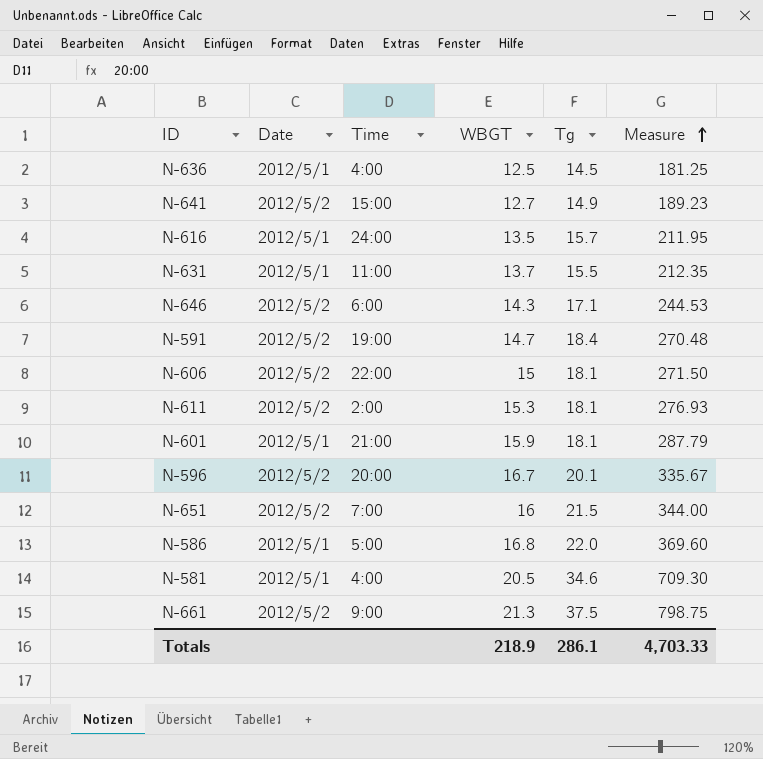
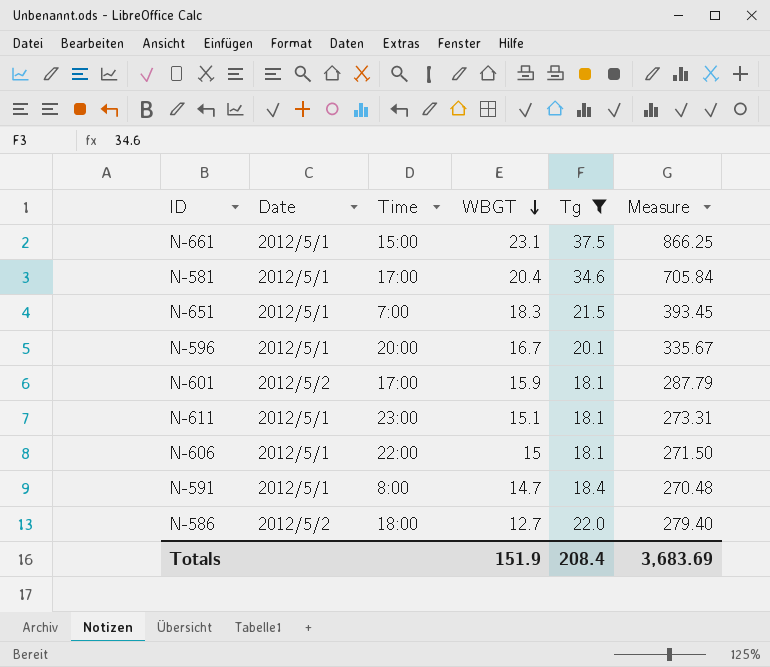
filter: none -> Tg >= 18.1
row order: Measure ascending -> WBGT descending
N-661 | Date: 2012/5/2 -> 2012/5/1
N-661 | Time: 9:00 -> 15:00
N-661 | WBGT: 21.3 -> 23.1
N-661 | Measure: 798.75 -> 866.25
N-581 | Time: 4:00 -> 17:00
N-581 | WBGT: 20.5 -> 20.4
N-581 | Measure: 709.30 -> 705.84
N-651 | Date: 2012/5/2 -> 2012/5/1
N-651 | WBGT: 16 -> 18.3
N-651 | Measure: 344.00 -> 393.45
N-596 | Date: 2012/5/2 -> 2012/5/1
N-601 | Date: 2012/5/1 -> 2012/5/2
N-601 | Time: 21:00 -> 17:00
N-611 | Date: 2012/5/2 -> 2012/5/1
N-611 | Time: 2:00 -> 23:00
N-611 | WBGT: 15.3 -> 15.1
N-611 | Measure: 276.93 -> 273.31
N-606 | Date: 2012/5/2 -> 2012/5/1
N-591 | Date: 2012/5/2 -> 2012/5/1
N-591 | Time: 19:00 -> 8:00
N-586 | Date: 2012/5/1 -> 2012/5/2
N-586 | Time: 5:00 -> 18:00
N-586 | WBGT: 16.8 -> 12.7
N-586 | Measure: 369.60 -> 279.40
Totals | WBGT: 218.9 -> 151.9
Totals | Tg: 286.1 -> 208.4
Totals | Measure: 4,703.33 -> 3,683.69

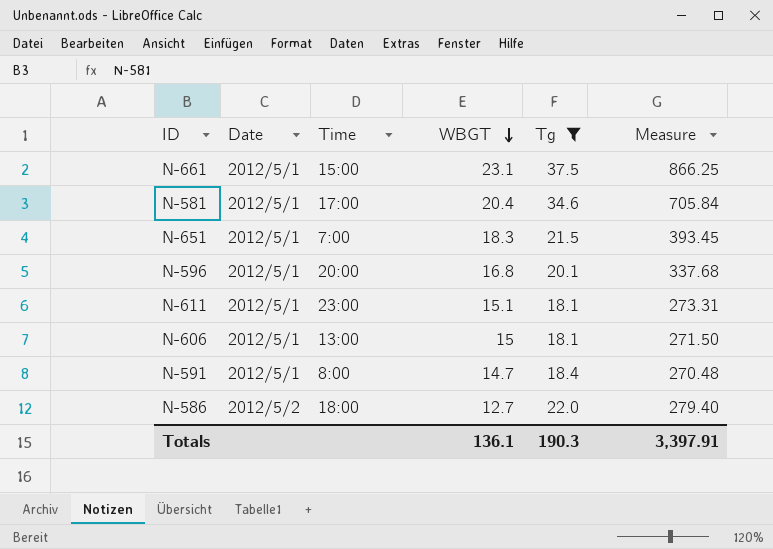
row N-601: 2012/5/2 | 17:00 | 15.9 | 18.1 | 287.79 -> none
N-596 | WBGT: 16.7 -> 16.8
N-596 | Measure: 335.67 -> 337.68
N-606 | Time: 22:00 -> 13:00
Totals | WBGT: 151.9 -> 136.1
Totals | Tg: 208.4 -> 190.3
Totals | Measure: 3,683.69 -> 3,397.91

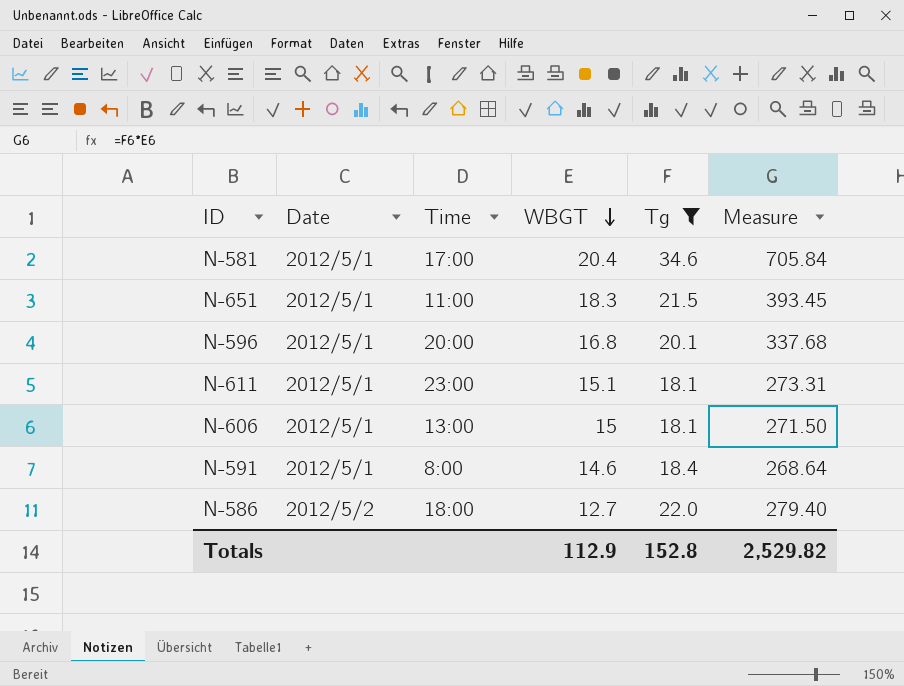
row N-661: 2012/5/1 | 15:00 | 23.1 | 37.5 | 866.25 -> none
N-651 | Time: 7:00 -> 11:00
N-591 | WBGT: 14.7 -> 14.6
N-591 | Measure: 270.48 -> 268.64
Totals | WBGT: 136.1 -> 112.9
Totals | Tg: 190.3 -> 152.8
Totals | Measure: 3,397.91 -> 2,529.82

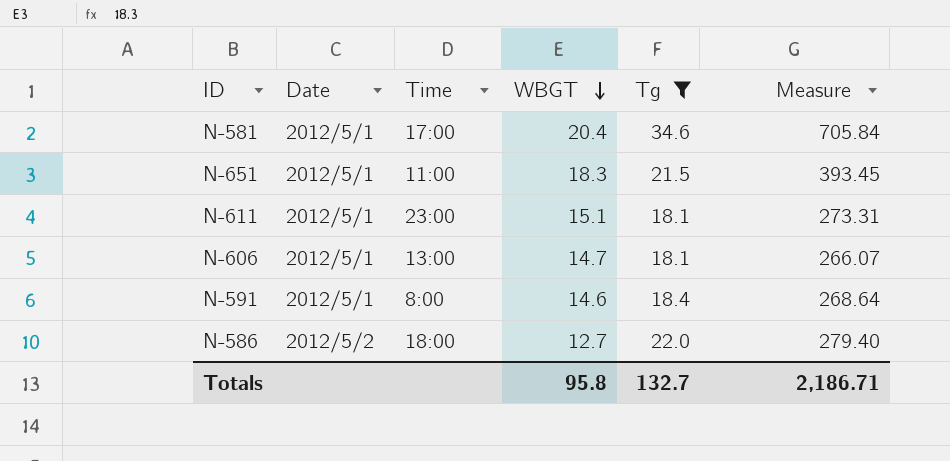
row N-596: 2012/5/1 | 20:00 | 16.8 | 20.1 | 337.68 -> none
N-606 | WBGT: 15 -> 14.7
N-606 | Measure: 271.50 -> 266.07
Totals | WBGT: 112.9 -> 95.8
Totals | Tg: 152.8 -> 132.7
Totals | Measure: 2,529.82 -> 2,186.71

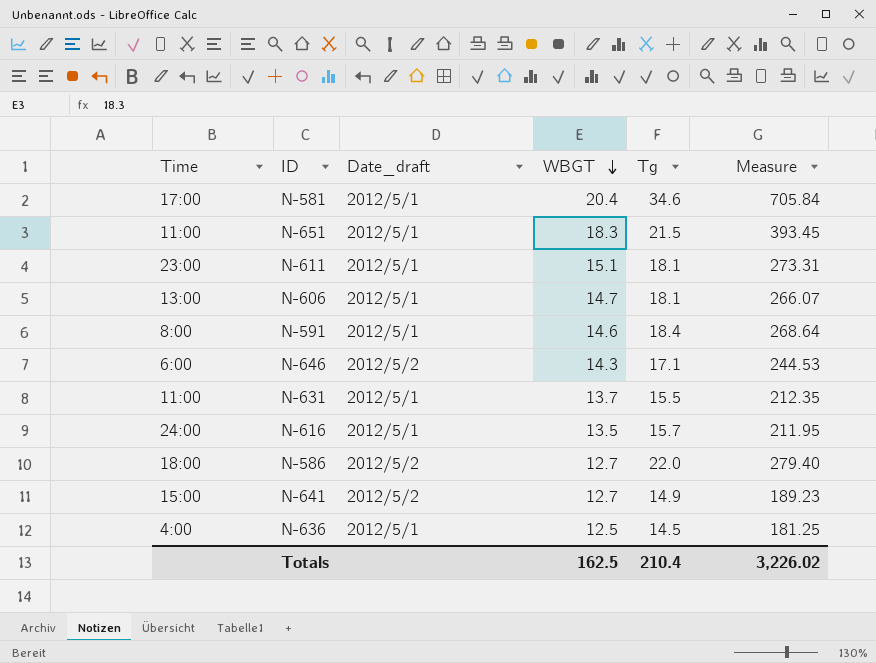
filter: Tg >= 18.1 -> none
column Time | position: 3 -> 1
column name: Date -> Date_draft
Totals | WBGT: 95.8 -> 162.5
Totals | Tg: 132.7 -> 210.4
Totals | Measure: 2,186.71 -> 3,226.02

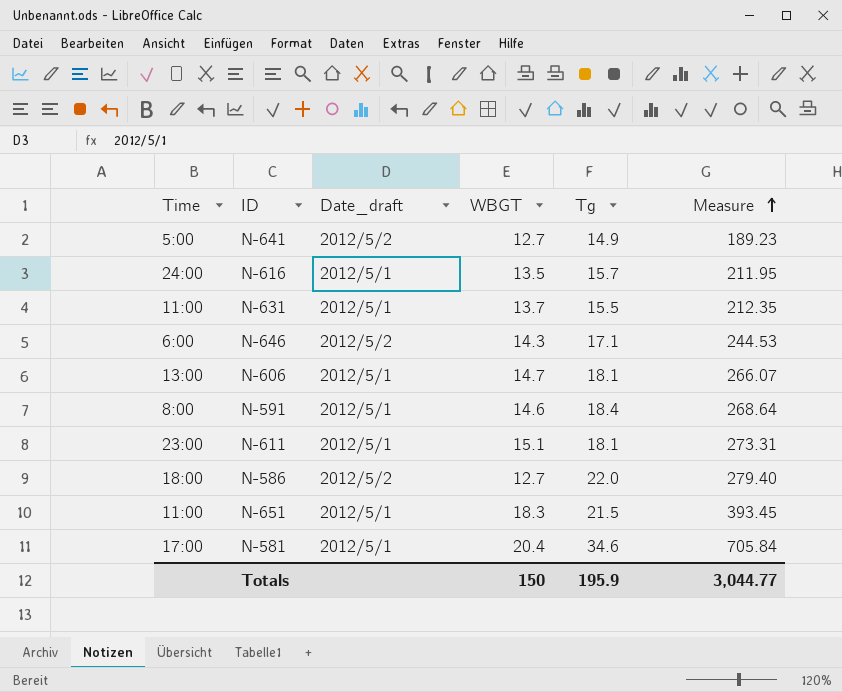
row order: WBGT descending -> Measure ascending
row N-636: 4:00 | 2012/5/1 | 12.5 | 14.5 | 181.25 -> none
N-641 | Time: 15:00 -> 5:00
Totals | WBGT: 162.5 -> 150
Totals | Tg: 210.4 -> 195.9
Totals | Measure: 3,226.02 -> 3,044.77

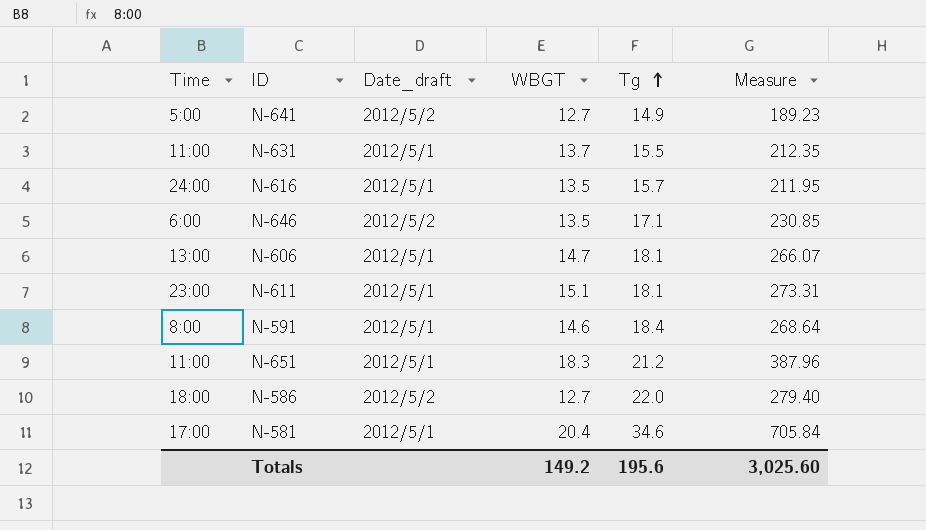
row order: Measure ascending -> Tg ascending
N-646 | WBGT: 14.3 -> 13.5
N-646 | Measure: 244.53 -> 230.85
N-651 | Tg: 21.5 -> 21.2
N-651 | Measure: 393.45 -> 387.96
Totals | WBGT: 150 -> 149.2
Totals | Tg: 195.9 -> 195.6
Totals | Measure: 3,044.77 -> 3,025.60

